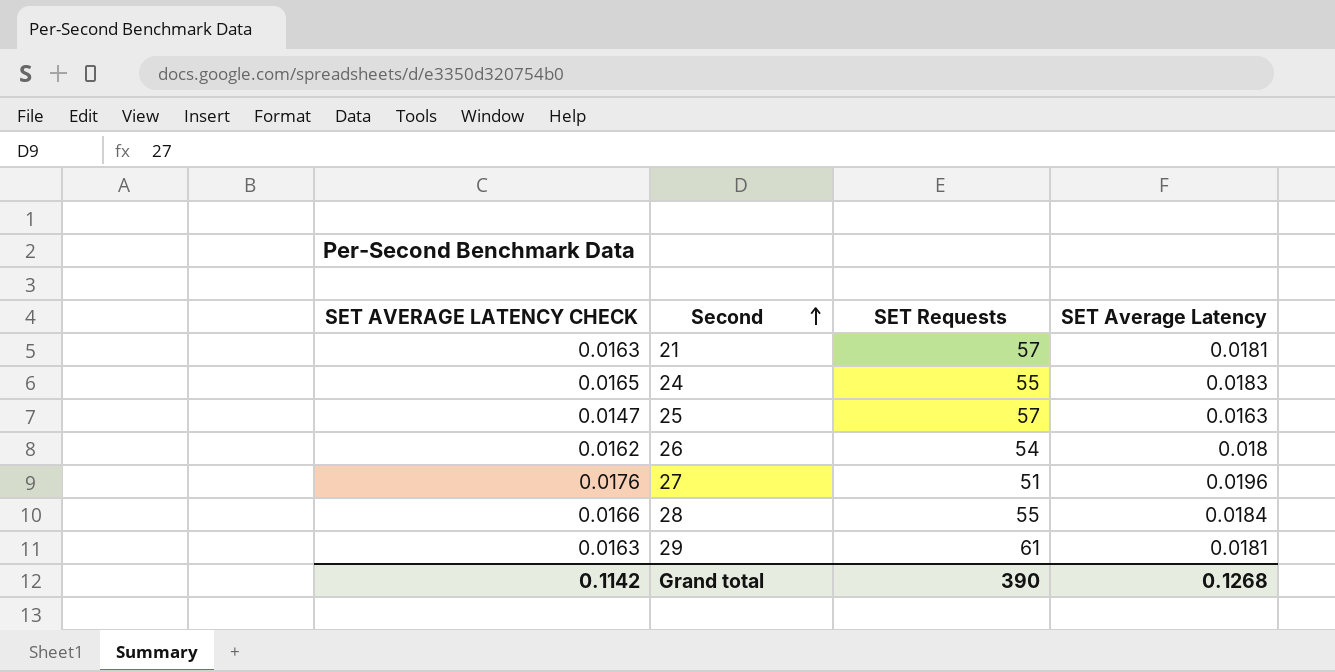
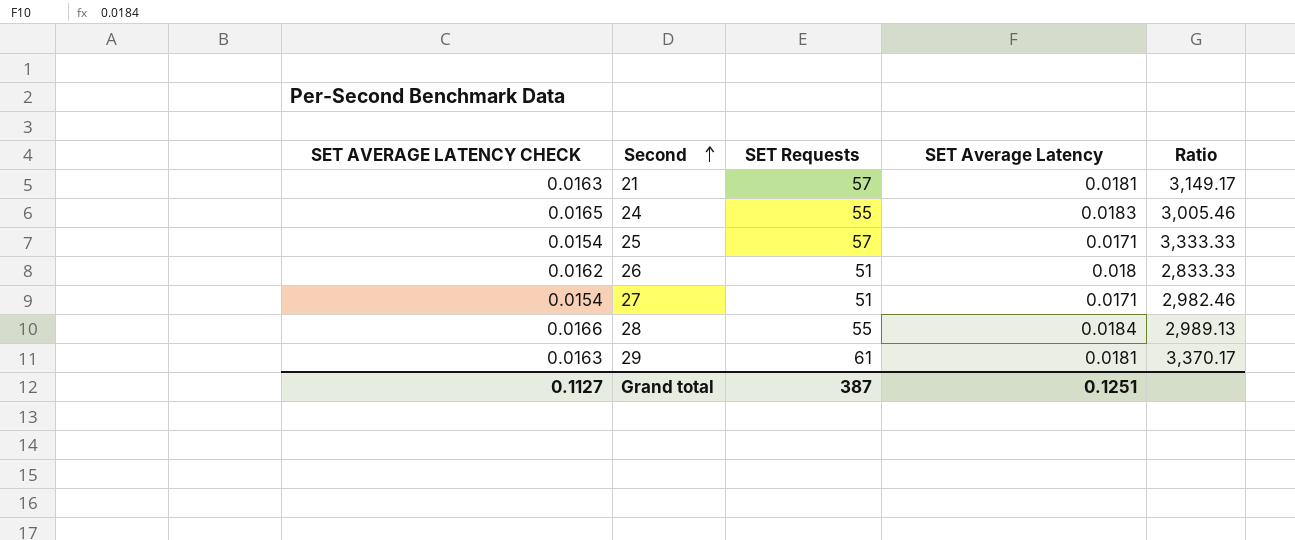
column Ratio | formula: none -> [SET Requests] / [SET Average Latency]
25 | SET AVERAGE LATENCY CHECK: 0.0147 -> 0.0154
25 | SET Average Latency: 0.0163 -> 0.0171
26 | SET Requests: 54 -> 51
27 | SET AVERAGE LATENCY CHECK: 0.0176 -> 0.0154
27 | SET Average Latency: 0.0196 -> 0.0171
Grand total | SET AVERAGE LATENCY CHECK: 0.1142 -> 0.1127
Grand total | SET Requests: 390 -> 387
Grand total | SET Average Latency: 0.1268 -> 0.1251

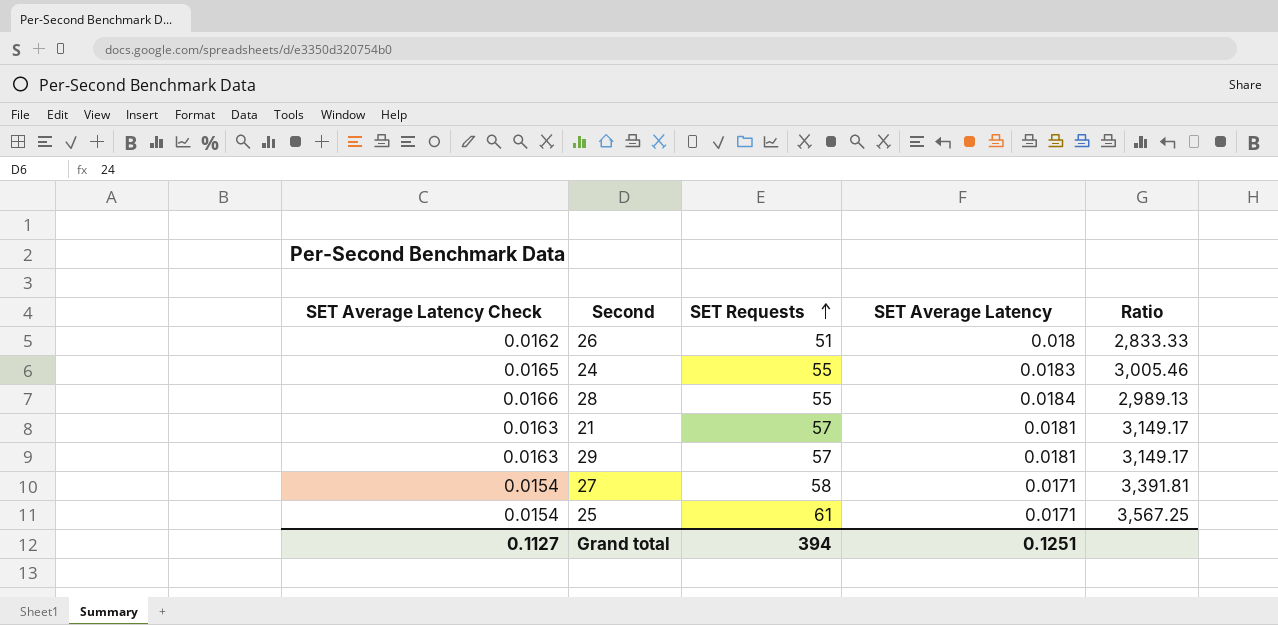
row order: Second ascending -> SET Requests ascending
column name: SET AVERAGE LATENCY CHECK -> SET Average Latency Check
29 | SET Requests: 61 -> 57
29 | Ratio: 3,370.17 -> 3,149.17
27 | SET Requests: 51 -> 58
27 | Ratio: 2,982.46 -> 3,391.81
25 | SET Requests: 57 -> 61
25 | Ratio: 3,333.33 -> 3,567.25
Grand total | SET Requests: 387 -> 394

